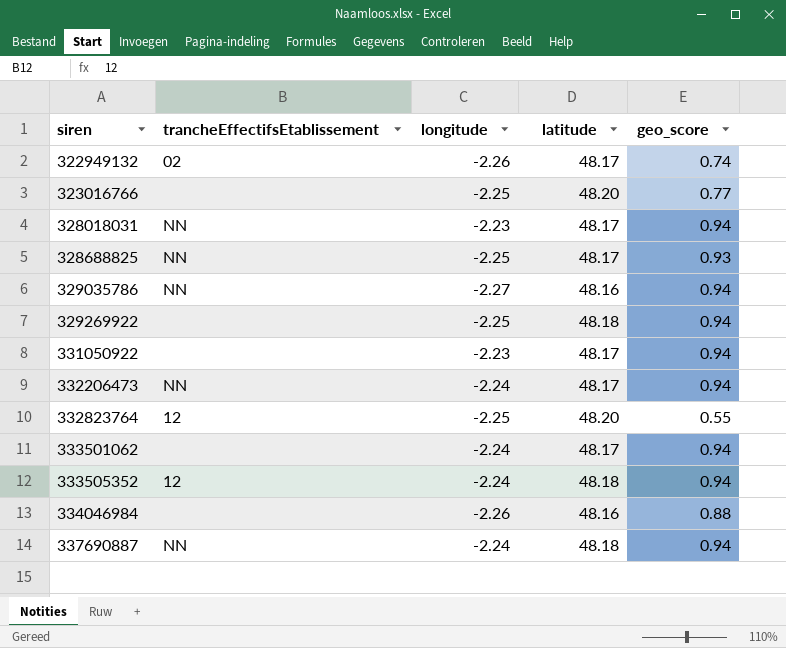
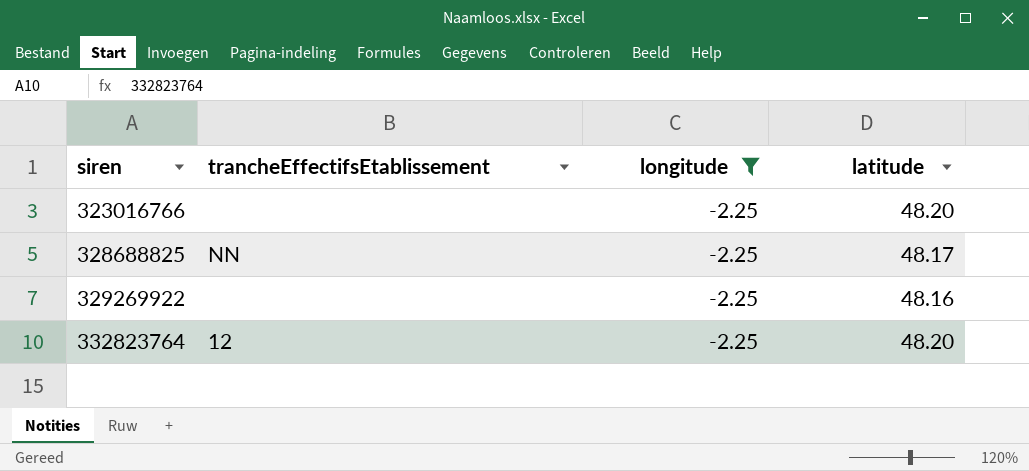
filter: none -> longitude = -2.25
column geo_score | position: 5 -> none
329269922 | latitude: 48.18 -> 48.16

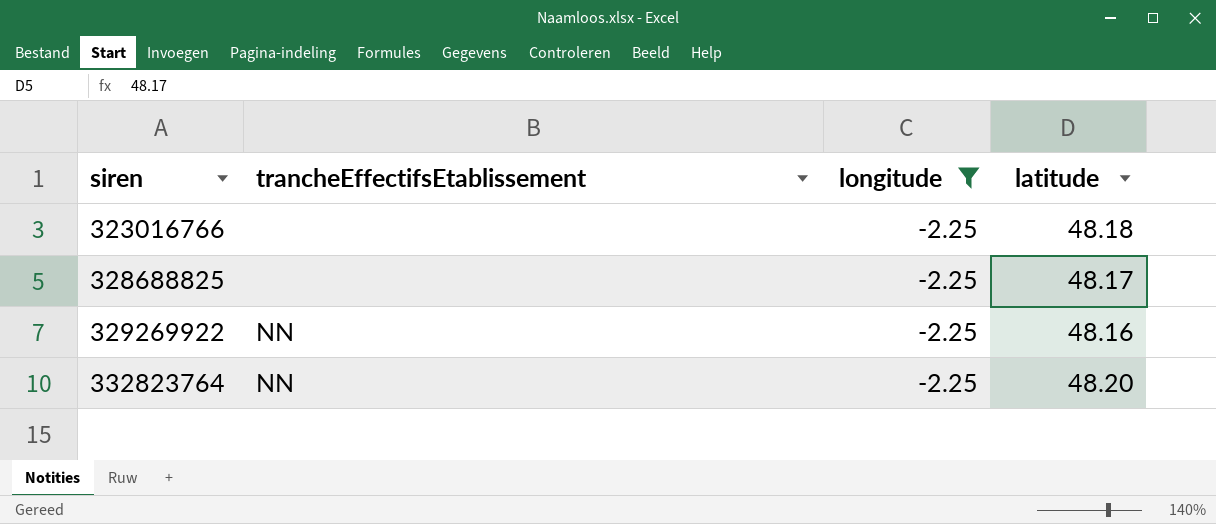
323016766 | latitude: 48.20 -> 48.18
328688825 | trancheEffectifsEtablissement: NN -> none
329269922 | trancheEffectifsEtablissement: none -> NN
332823764 | trancheEffectifsEtablissement: 12 -> NN

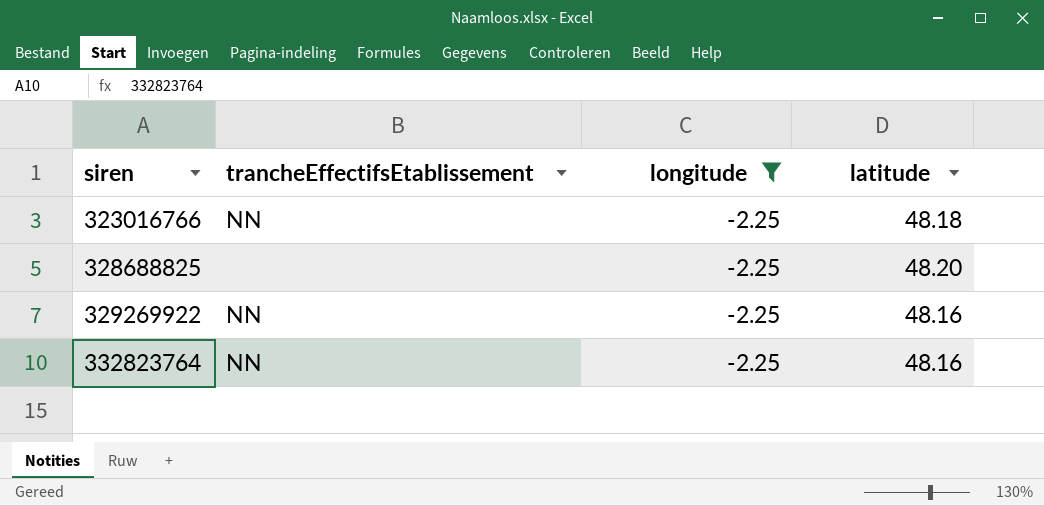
323016766 | trancheEffectifsEtablissement: none -> NN
328688825 | latitude: 48.17 -> 48.20
332823764 | latitude: 48.20 -> 48.16

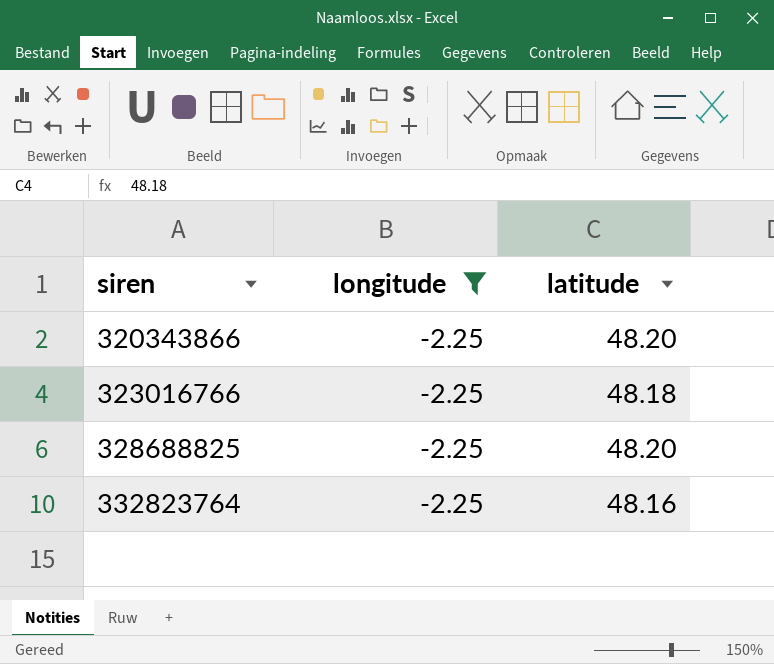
column trancheEffectifsEtablissement | position: 2 -> none
row 329269922: NN | -2.25 | 48.16 -> none
row 320343866: none -> -2.25 | 48.20

